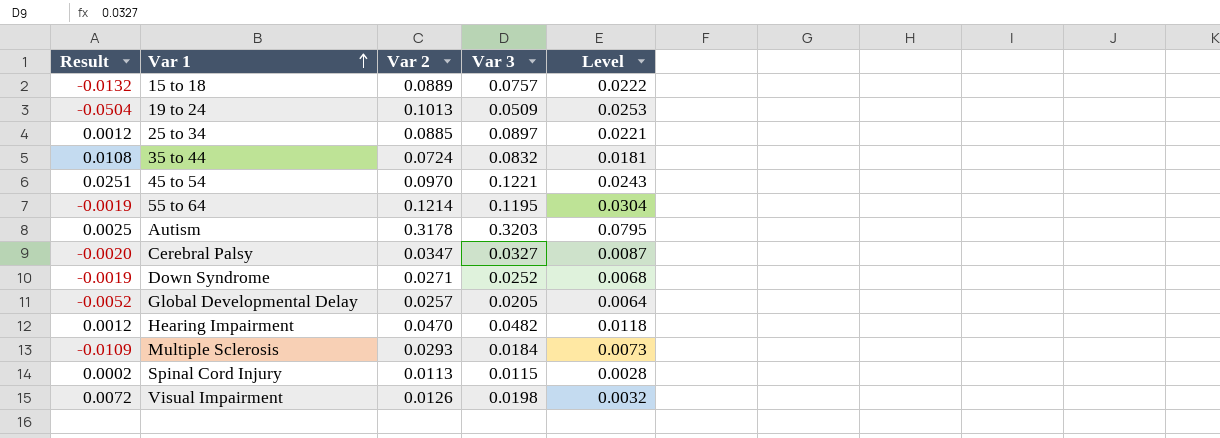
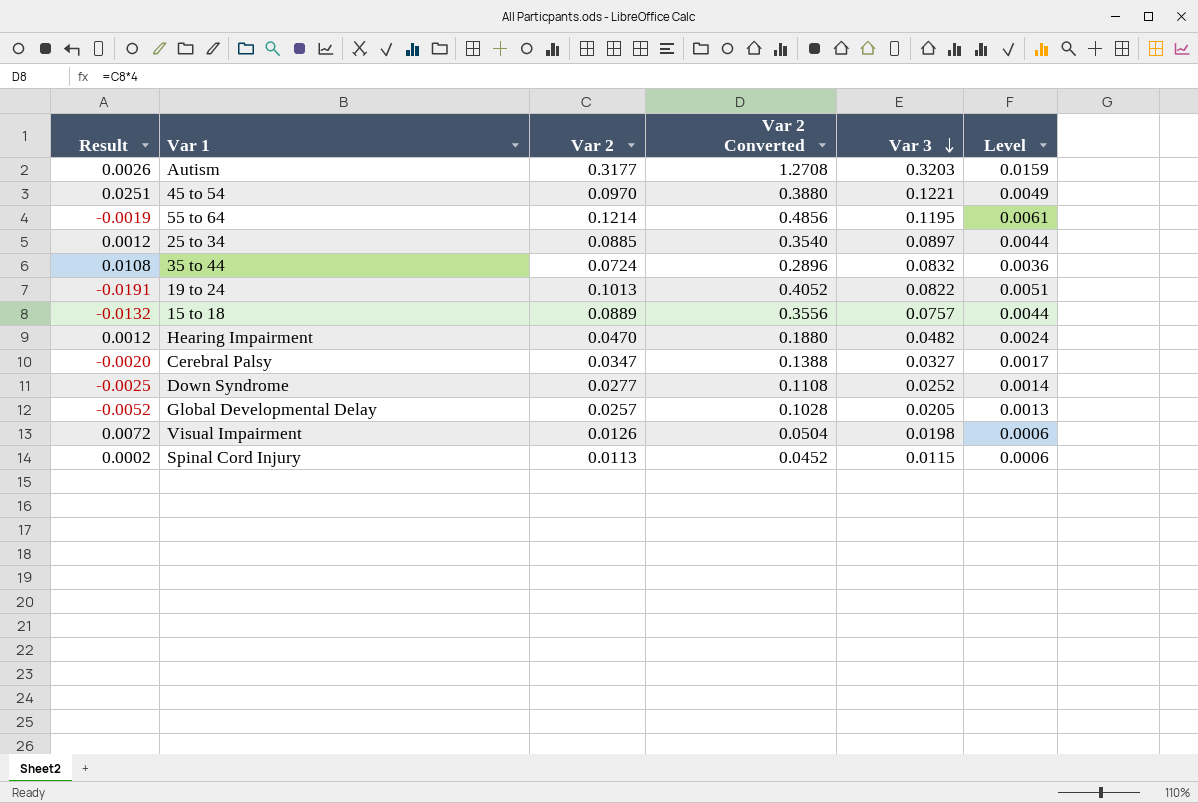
row order: Var 1 ascending -> Var 3 descending
column Var 2 Converted | formula: none -> [Var 2] * 4
column Level | formula: [Var 2] * 0.25 -> [Var 2] * 0.05
row Multiple Sclerosis: -0.0109 | 0.0293 | 0.0184 | 0.0073 -> none
Autism | Result: 0.0025 -> 0.0026
Autism | Var 2: 0.3178 -> 0.3177
19 to 24 | Result: -0.0504 -> -0.0191
19 to 24 | Var 3: 0.0509 -> 0.0822
Down Syndrome | Result: -0.0019 -> -0.0025
Down Syndrome | Var 2: 0.0271 -> 0.0277

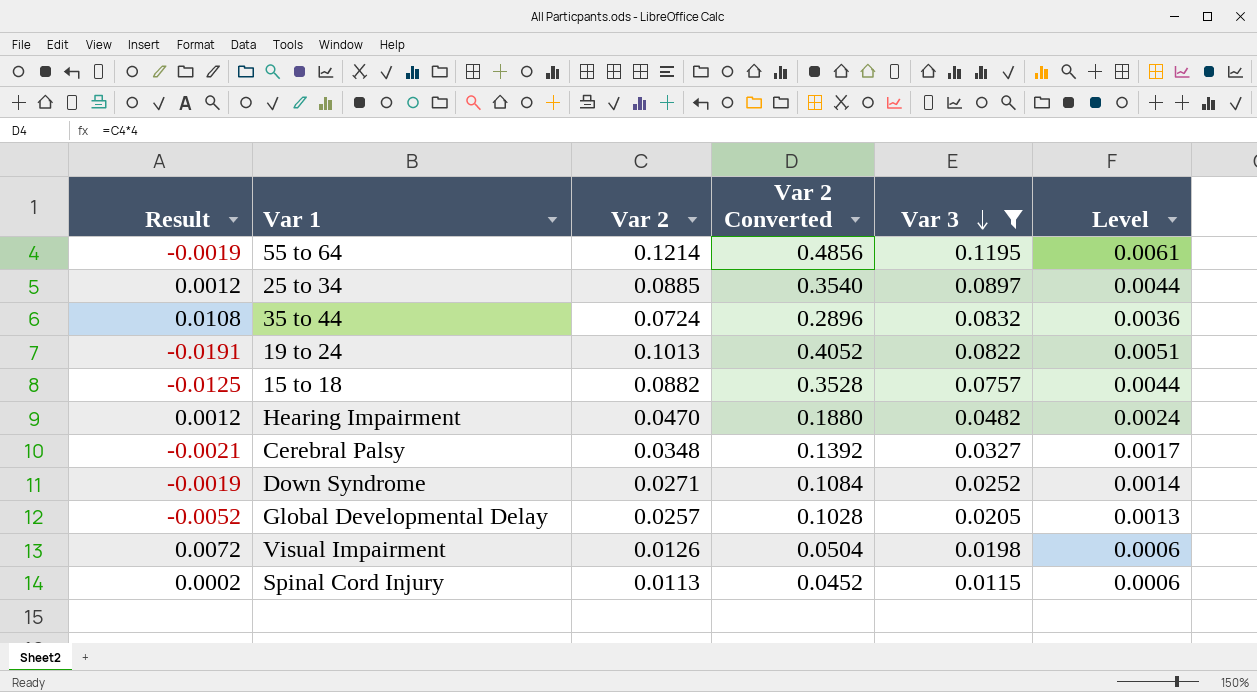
filter: none -> Var 3 <= 0.1195
15 to 18 | Result: -0.0132 -> -0.0125
15 to 18 | Var 2: 0.0889 -> 0.0882
15 to 18 | Var 2 Converted: 0.3556 -> 0.3528
Cerebral Palsy | Result: -0.0020 -> -0.0021
Cerebral Palsy | Var 2: 0.0347 -> 0.0348
Cerebral Palsy | Var 2 Converted: 0.1388 -> 0.1392
Down Syndrome | Result: -0.0025 -> -0.0019
Down Syndrome | Var 2: 0.0277 -> 0.0271
Down Syndrome | Var 2 Converted: 0.1108 -> 0.1084

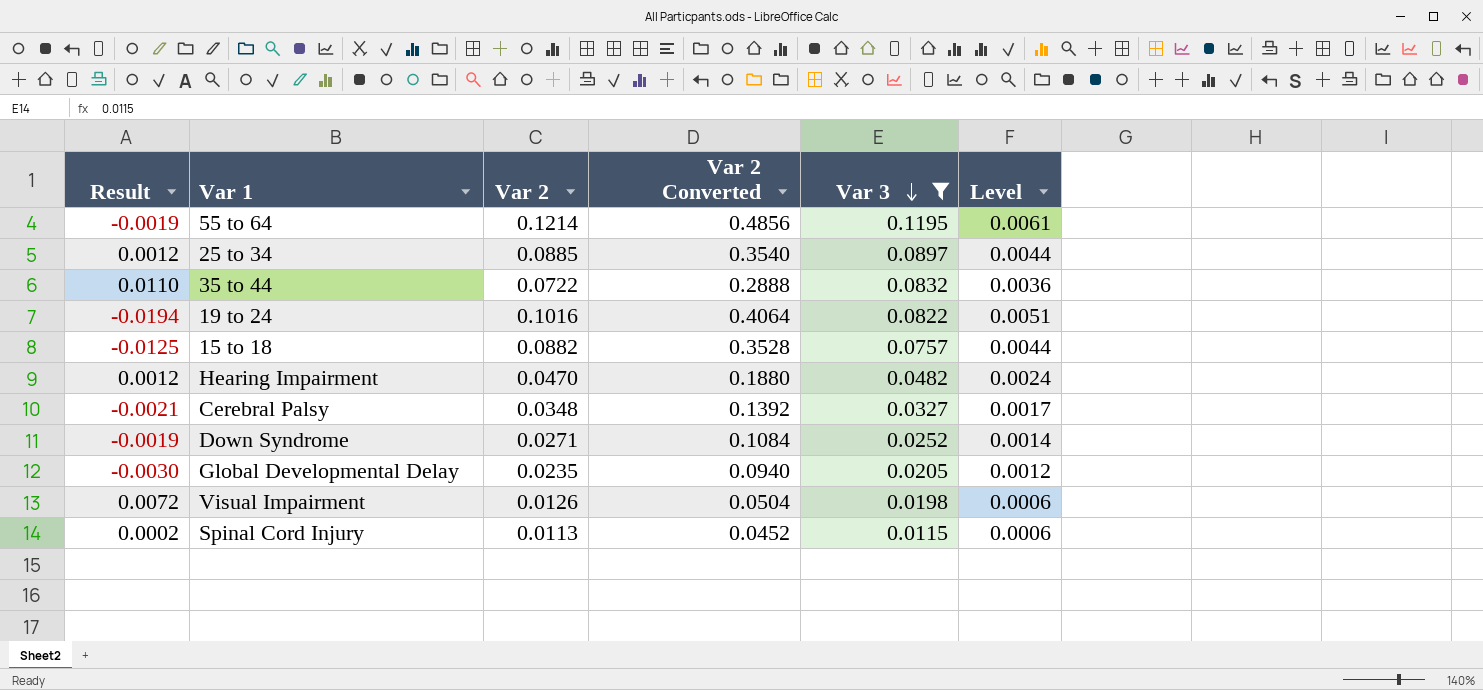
35 to 44 | Result: 0.0108 -> 0.0110
35 to 44 | Var 2: 0.0724 -> 0.0722
35 to 44 | Var 2 Converted: 0.2896 -> 0.2888
19 to 24 | Result: -0.0191 -> -0.0194
19 to 24 | Var 2: 0.1013 -> 0.1016
19 to 24 | Var 2 Converted: 0.4052 -> 0.4064
Global Developmental Delay | Result: -0.0052 -> -0.0030
Global Developmental Delay | Var 2: 0.0257 -> 0.0235
Global Developmental Delay | Var 2 Converted: 0.1028 -> 0.0940
Global Developmental Delay | Level: 0.0013 -> 0.0012

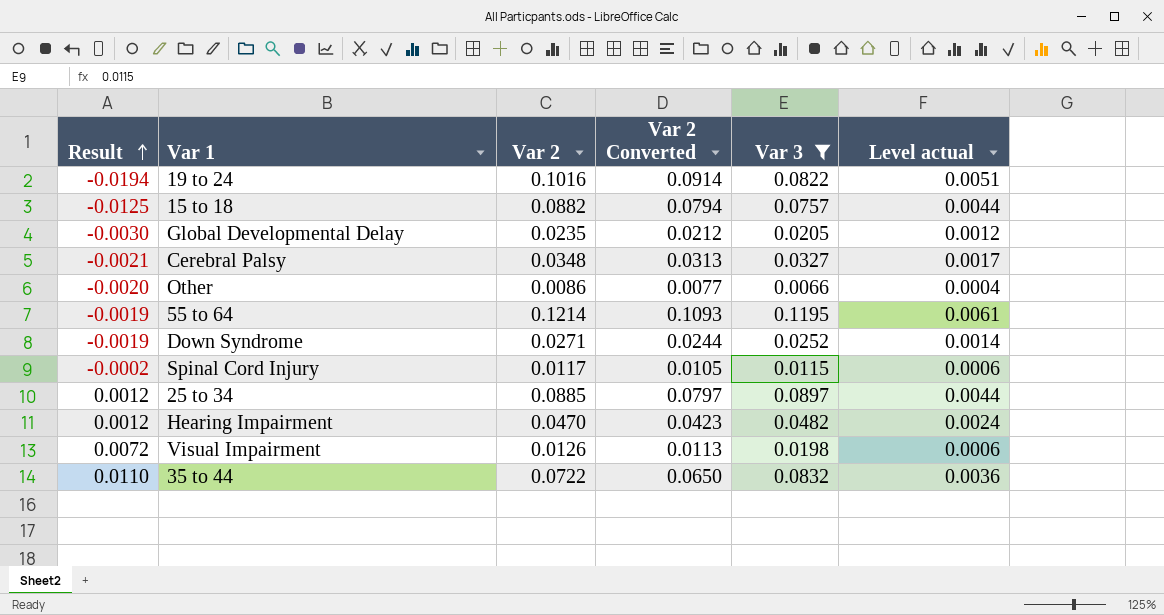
row order: Var 3 descending -> Result ascending
column Var 2 Converted | formula: [Var 2] * 4 -> [Var 2] * 0.9
column name: Level -> Level actual
row Other: none -> -0.0020 | 0.0086 | 0.0077 | 0.0066 | 0.0004
Spinal Cord Injury | Result: 0.0002 -> -0.0002
Spinal Cord Injury | Var 2: 0.0113 -> 0.0117

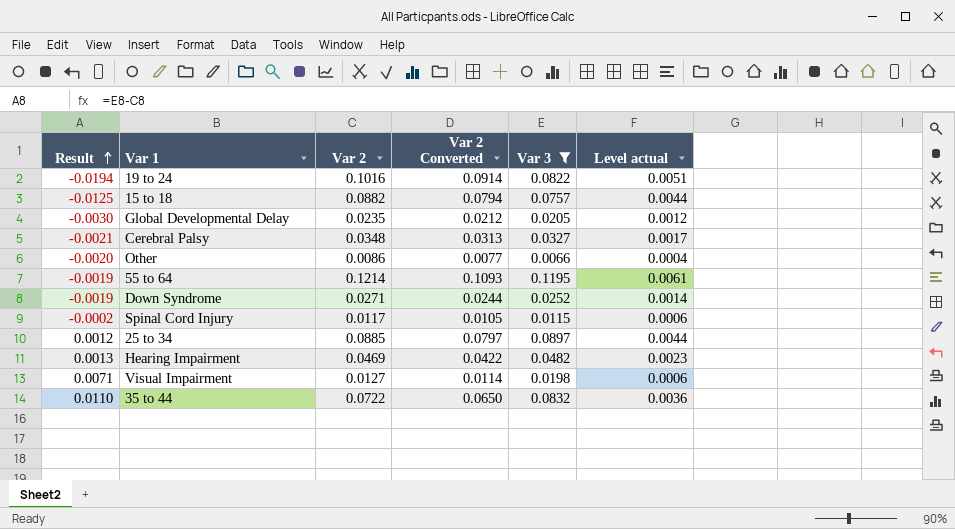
Hearing Impairment | Result: 0.0012 -> 0.0013
Hearing Impairment | Var 2: 0.0470 -> 0.0469
Hearing Impairment | Var 2 Converted: 0.0423 -> 0.0422
Hearing Impairment | Level actual: 0.0024 -> 0.0023
Visual Impairment | Result: 0.0072 -> 0.0071
Visual Impairment | Var 2: 0.0126 -> 0.0127
Visual Impairment | Var 2 Converted: 0.0113 -> 0.0114

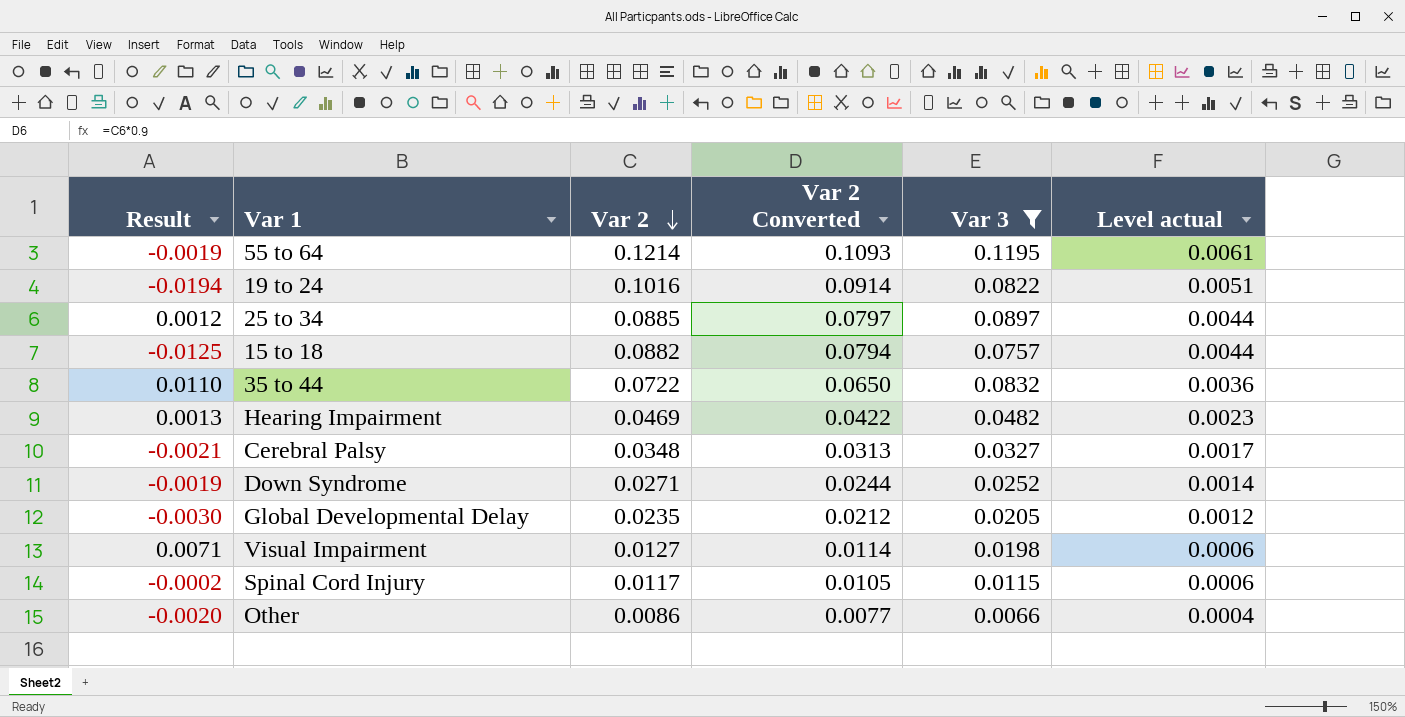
row order: Result ascending -> Var 2 descending

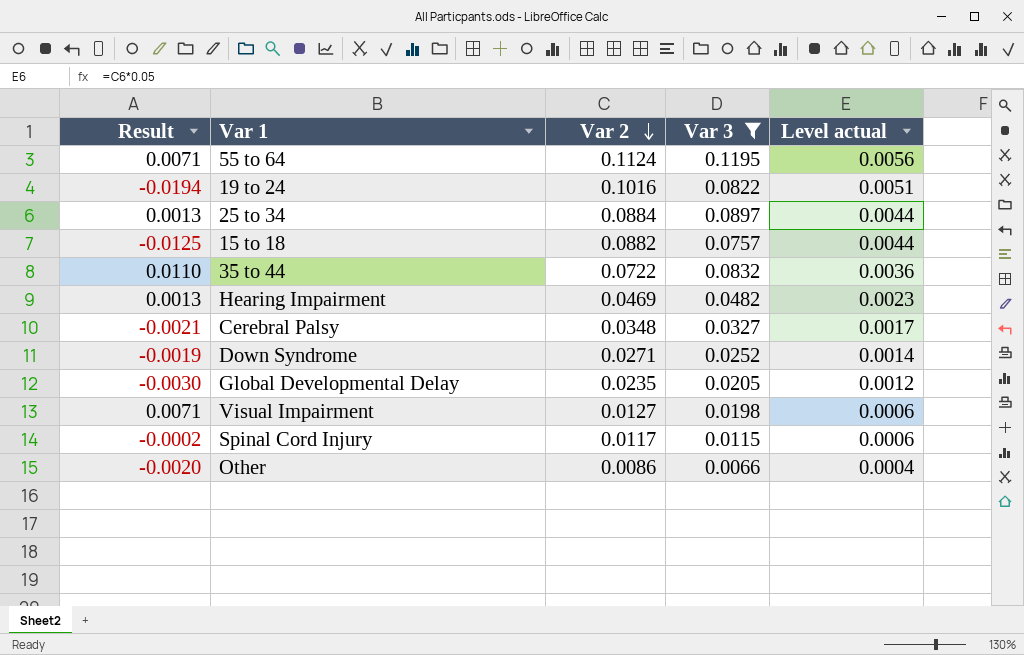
column Var 2 Converted | formula: [Var 2] * 0.9 -> none
55 to 64 | Result: -0.0019 -> 0.0071
55 to 64 | Var 2: 0.1214 -> 0.1124
55 to 64 | Level actual: 0.0061 -> 0.0056
25 to 34 | Result: 0.0012 -> 0.0013
25 to 34 | Var 2: 0.0885 -> 0.0884

